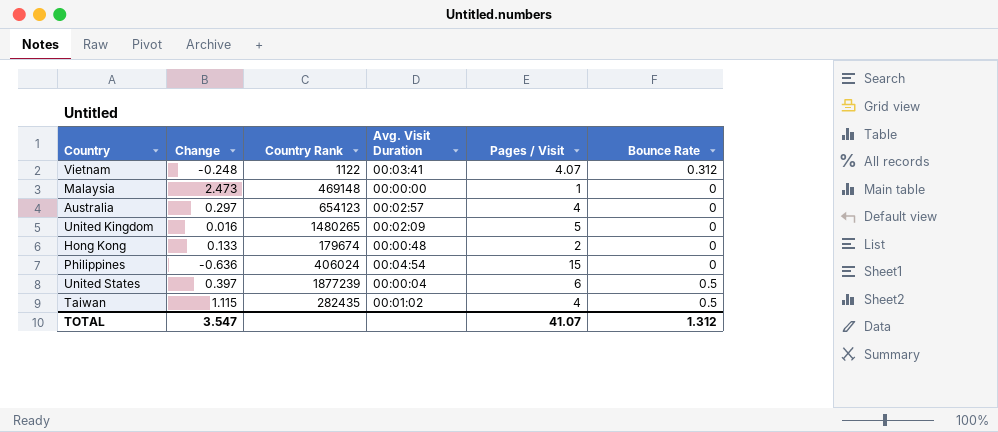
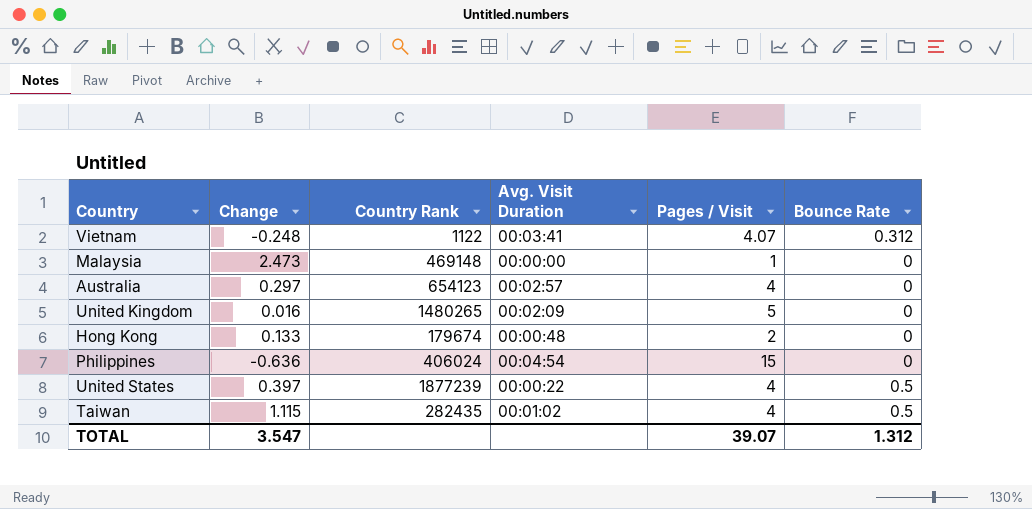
United States | Avg. Visit Duration: 00:00:04 -> 00:00:22
United States | Pages / Visit: 6 -> 4
TOTAL | Pages / Visit: 41.07 -> 39.07

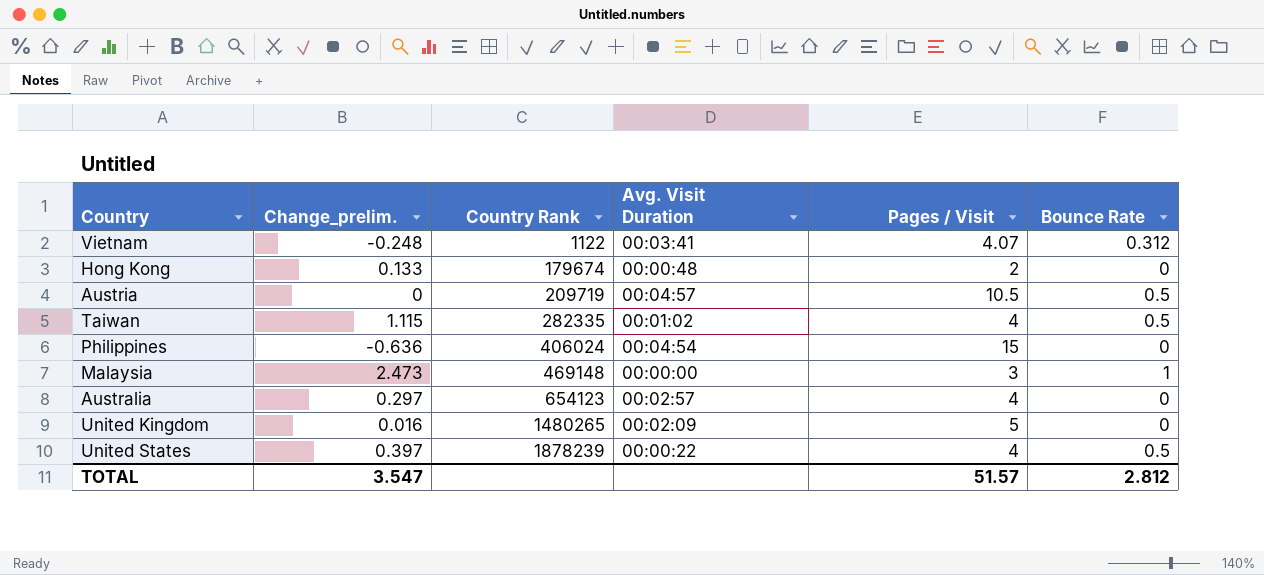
row order: none -> Country Rank ascending
column name: Change -> Change_prelim.
row Austria: none -> 0 | 209719 | 00:04:57 | 10.5 | 0.5
Taiwan | Country Rank: 282435 -> 282335
Malaysia | Pages / Visit: 1 -> 3
Malaysia | Bounce Rate: 0 -> 1
United States | Country Rank: 1877239 -> 1878239
TOTAL | Pages / Visit: 39.07 -> 51.57
TOTAL | Bounce Rate: 1.312 -> 2.812

